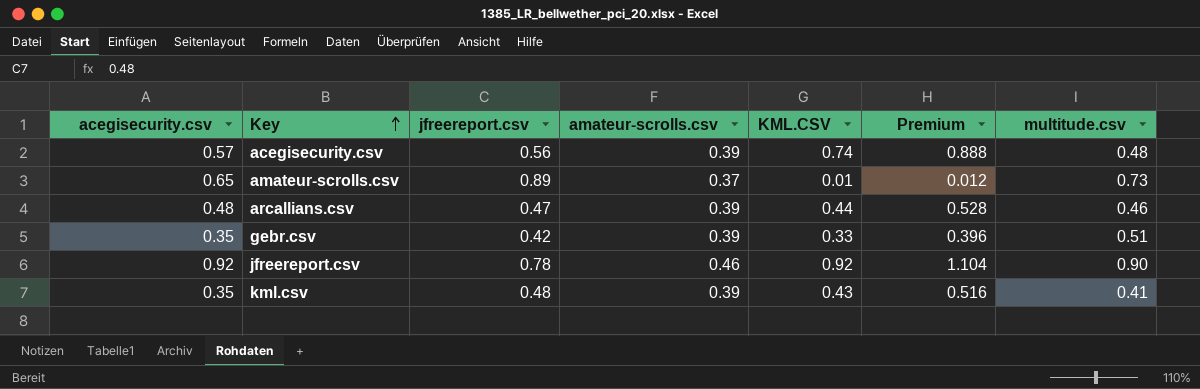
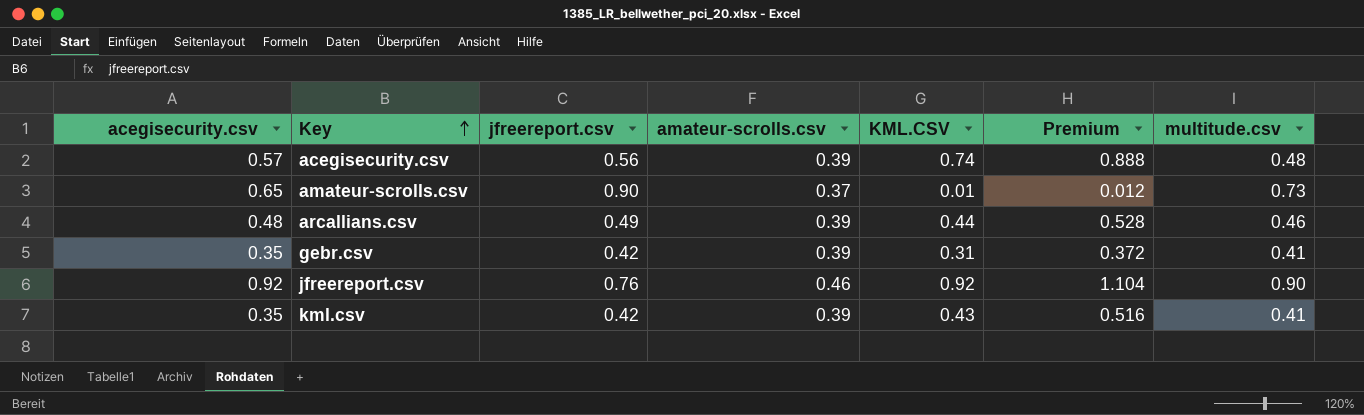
amateur-scrolls.csv | jfreereport.csv: 0.89 -> 0.90
arcallians.csv | jfreereport.csv: 0.47 -> 0.49
gebr.csv | KML.CSV: 0.33 -> 0.31
gebr.csv | Premium: 0.396 -> 0.372
gebr.csv | multitude.csv: 0.51 -> 0.41
jfreereport.csv | jfreereport.csv: 0.78 -> 0.76
kml.csv | jfreereport.csv: 0.48 -> 0.42

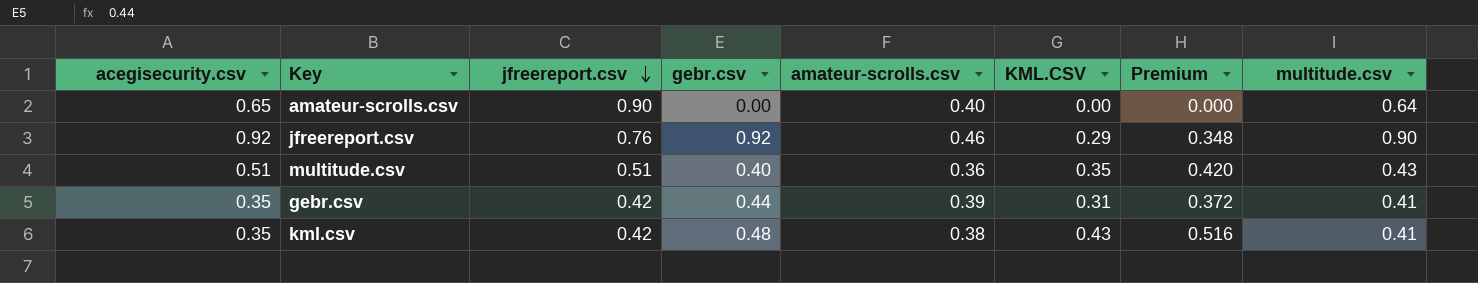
row order: Key ascending -> jfreereport.csv descending
column gebr.csv | position: none -> 4
row acegisecurity.csv: 0.57 | 0.56 | 0.39 | 0.74 | 0.888 | 0.48 -> none
row arcallians.csv: 0.48 | 0.49 | 0.39 | 0.44 | 0.528 | 0.46 -> none
amateur-scrolls.csv | amateur-scrolls.csv: 0.37 -> 0.40
amateur-scrolls.csv | KML.CSV: 0.01 -> 0.00
amateur-scrolls.csv | Premium: 0.012 -> 0.000
amateur-scrolls.csv | multitude.csv: 0.73 -> 0.64
jfreereport.csv | KML.CSV: 0.92 -> 0.29
jfreereport.csv | Premium: 1.104 -> 0.348
row multitude.csv: none -> 0.51 | 0.51 | 0.40 | 0.36 | 0.35 | 0.420 | 0.43
kml.csv | amateur-scrolls.csv: 0.39 -> 0.38

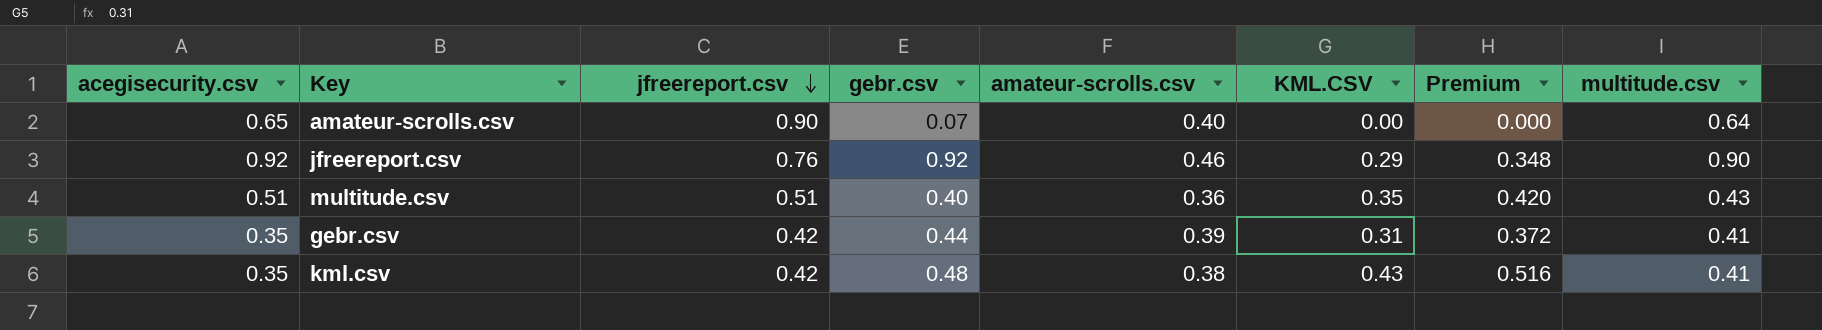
amateur-scrolls.csv | gebr.csv: 0.00 -> 0.07

